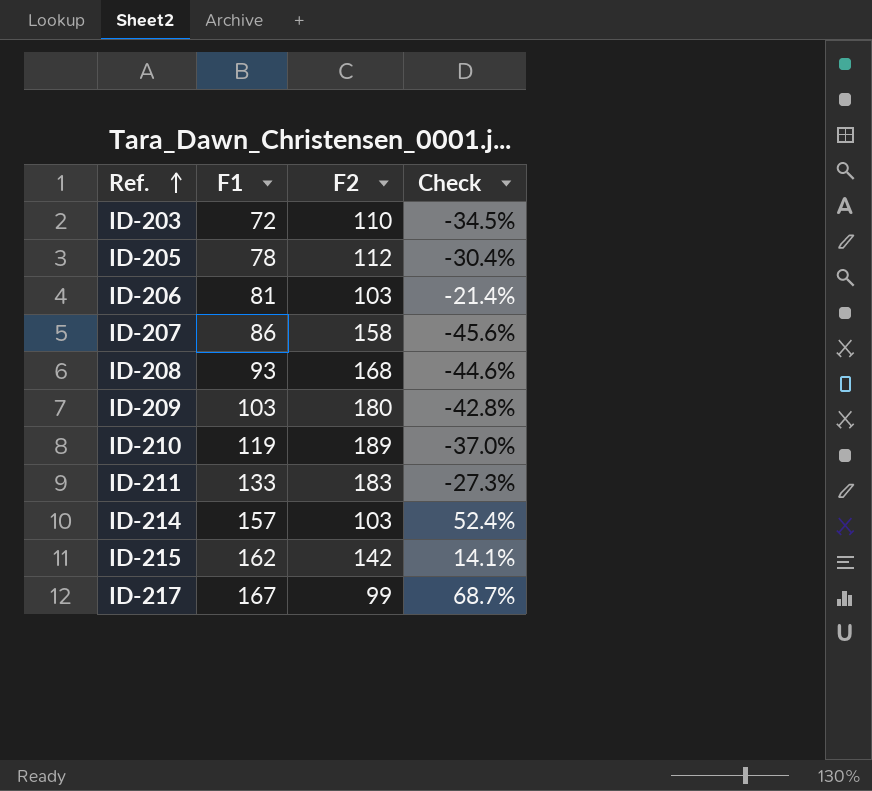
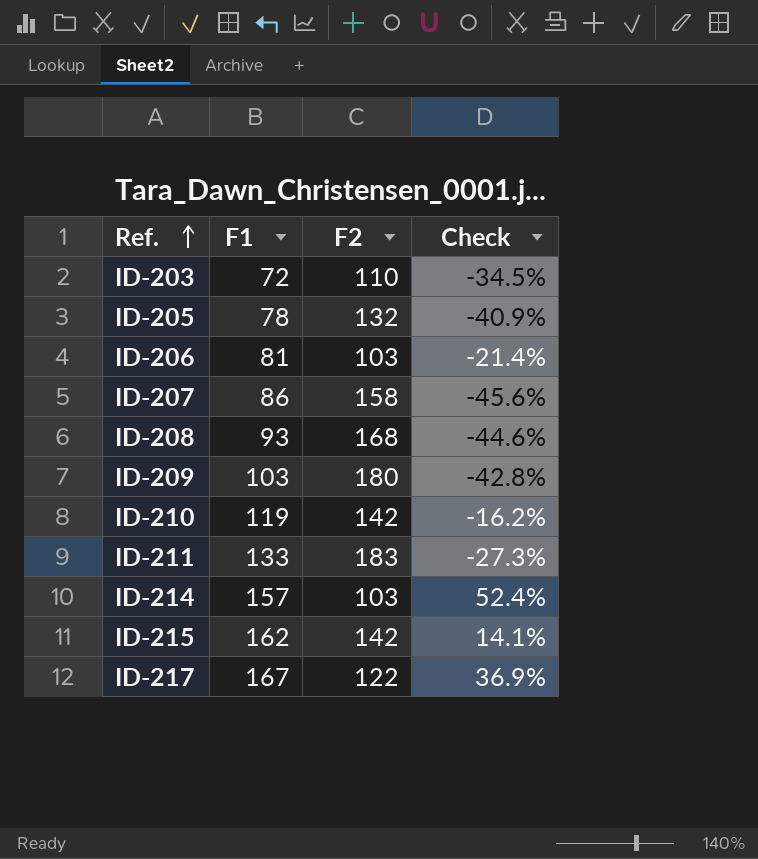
ID-205 | F2: 112 -> 132
ID-205 | Check: -30.4% -> -40.9%
ID-210 | F2: 189 -> 142
ID-210 | Check: -37.0% -> -16.2%
ID-217 | F2: 99 -> 122
ID-217 | Check: 68.7% -> 36.9%

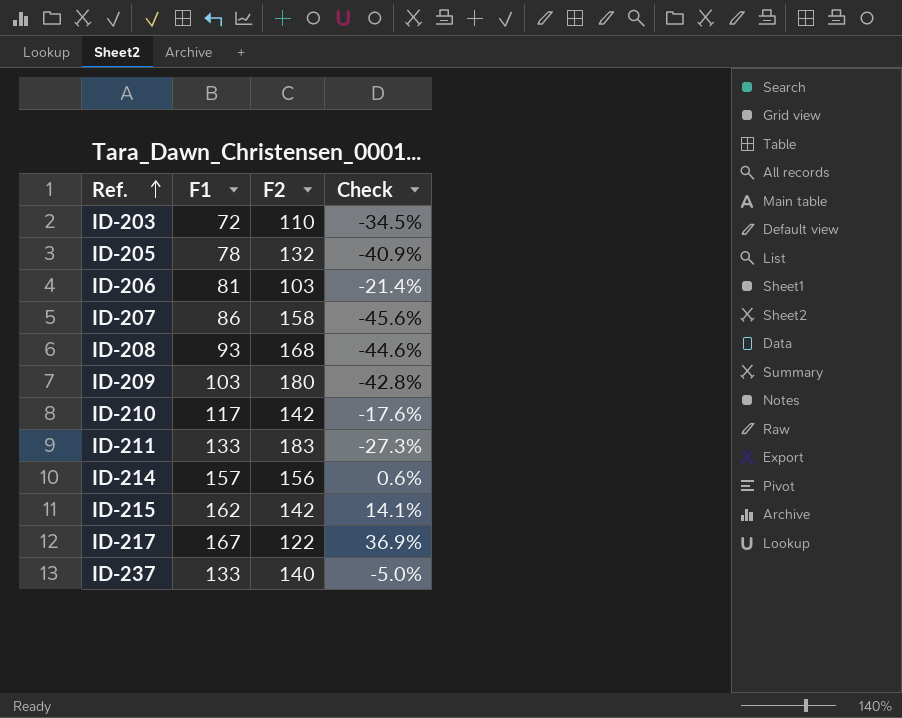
ID-210 | F1: 119 -> 117
ID-210 | Check: -16.2% -> -17.6%
ID-214 | F2: 103 -> 156
ID-214 | Check: 52.4% -> 0.6%
row ID-237: none -> 133 | 140 | -5.0%

